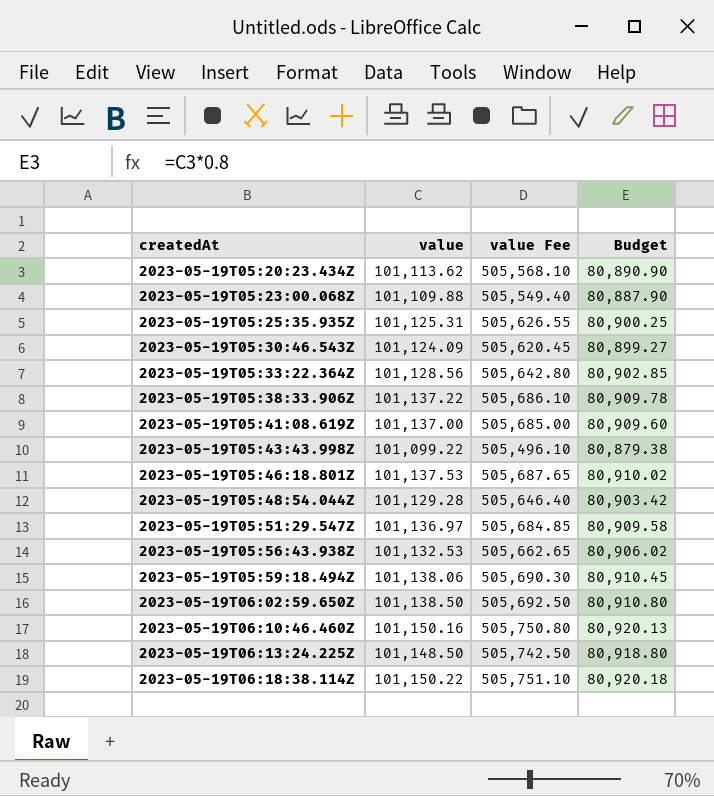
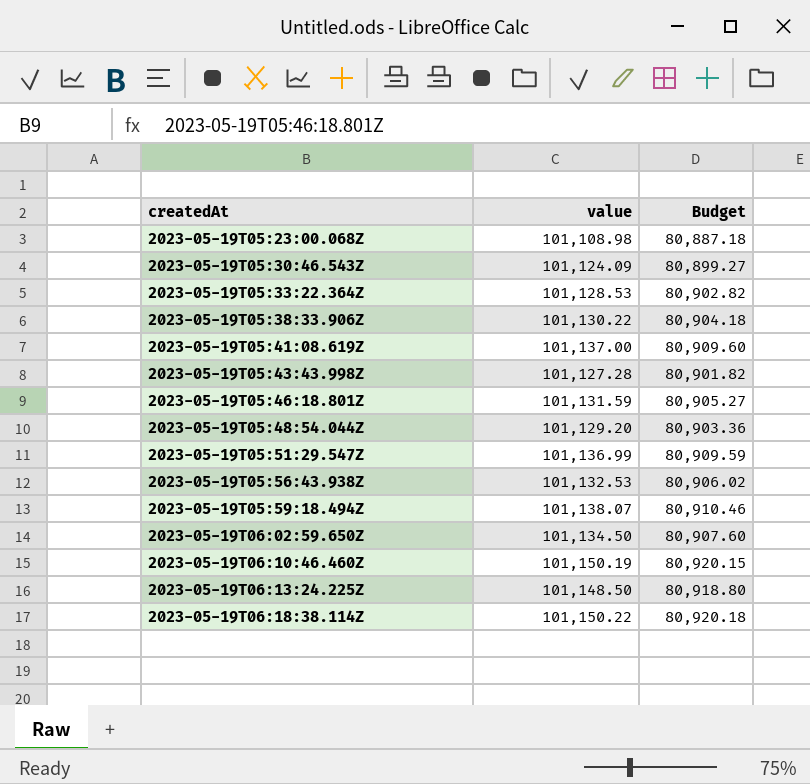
column value Fee | formula: [value] * 5 -> none
row 2023-05-19T05:20:23.434Z: 101,113.62 | 505,568.10 | 80,890.90 -> none
row 2023-05-19T05:25:35.935Z: 101,125.31 | 505,626.55 | 80,900.25 -> none
2023-05-19T05:23:00.068Z | value: 101,109.88 -> 101,108.98
2023-05-19T05:23:00.068Z | Budget: 80,887.90 -> 80,887.18
2023-05-19T05:33:22.364Z | value: 101,128.56 -> 101,128.53
2023-05-19T05:33:22.364Z | Budget: 80,902.85 -> 80,902.82
2023-05-19T05:38:33.906Z | value: 101,137.22 -> 101,130.22
2023-05-19T05:38:33.906Z | Budget: 80,909.78 -> 80,904.18
2023-05-19T05:43:43.998Z | value: 101,099.22 -> 101,127.28
2023-05-19T05:43:43.998Z | Budget: 80,879.38 -> 80,901.82
2023-05-19T05:46:18.801Z | value: 101,137.53 -> 101,131.59
2023-05-19T05:46:18.801Z | Budget: 80,910.02 -> 80,905.27
2023-05-19T05:48:54.044Z | value: 101,129.28 -> 101,129.20
2023-05-19T05:48:54.044Z | Budget: 80,903.42 -> 80,903.36
2023-05-19T05:51:29.547Z | value: 101,136.97 -> 101,136.99
2023-05-19T05:51:29.547Z | Budget: 80,909.58 -> 80,909.59
2023-05-19T05:59:18.494Z | value: 101,138.06 -> 101,138.07
2023-05-19T05:59:18.494Z | Budget: 80,910.45 -> 80,910.46
2023-05-19T06:02:59.650Z | value: 101,138.50 -> 101,134.50
2023-05-19T06:02:59.650Z | Budget: 80,910.80 -> 80,907.60
2023-05-19T06:10:46.460Z | value: 101,150.16 -> 101,150.19
2023-05-19T06:10:46.460Z | Budget: 80,920.13 -> 80,920.15

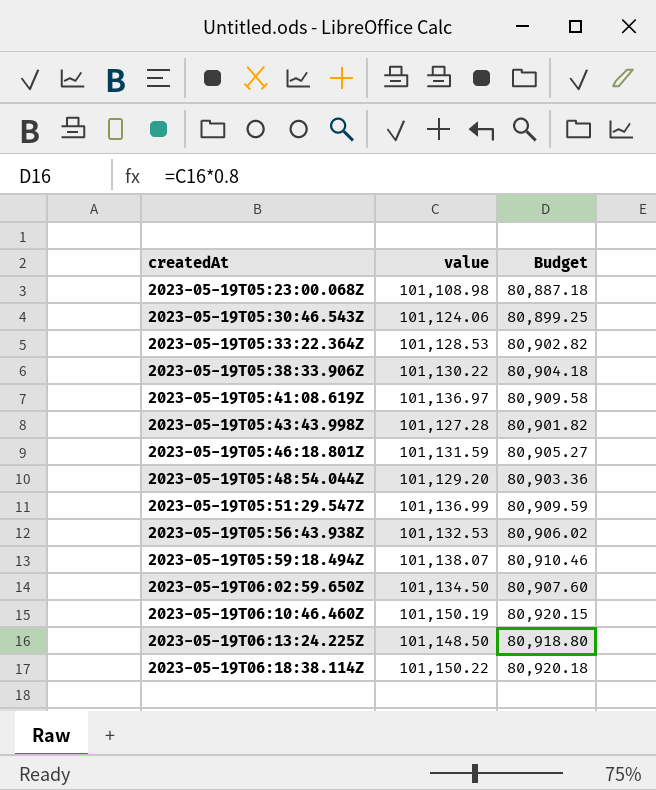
2023-05-19T05:30:46.543Z | value: 101,124.09 -> 101,124.06
2023-05-19T05:30:46.543Z | Budget: 80,899.27 -> 80,899.25
2023-05-19T05:41:08.619Z | value: 101,137.00 -> 101,136.97
2023-05-19T05:41:08.619Z | Budget: 80,909.60 -> 80,909.58

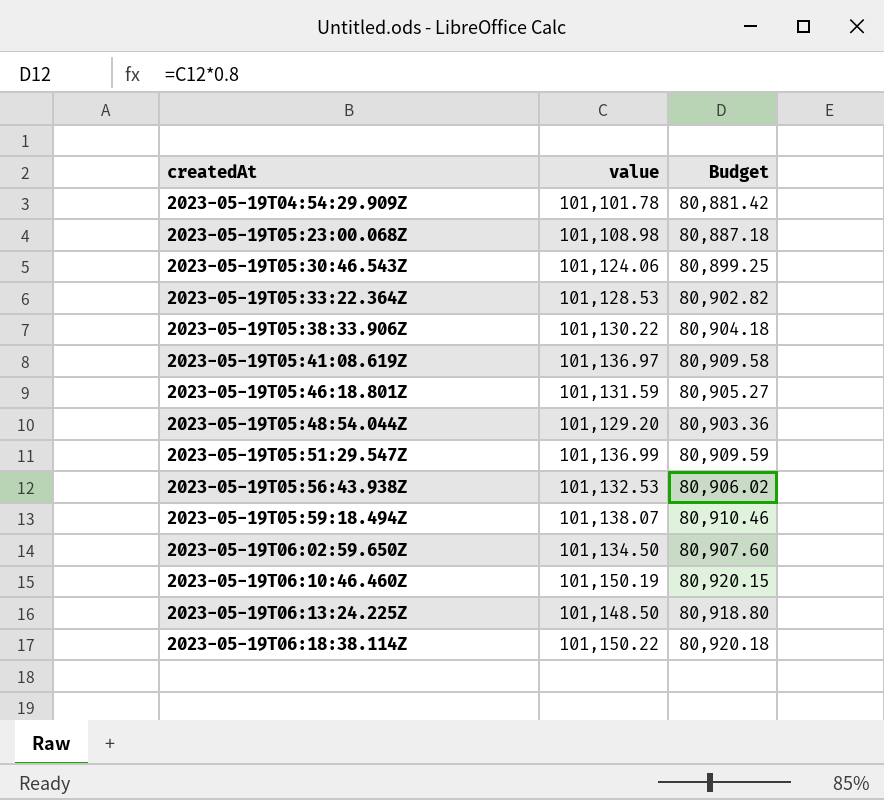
row 2023-05-19T05:43:43.998Z: 101,127.28 | 80,901.82 -> none
row 2023-05-19T04:54:29.909Z: none -> 101,101.78 | 80,881.42

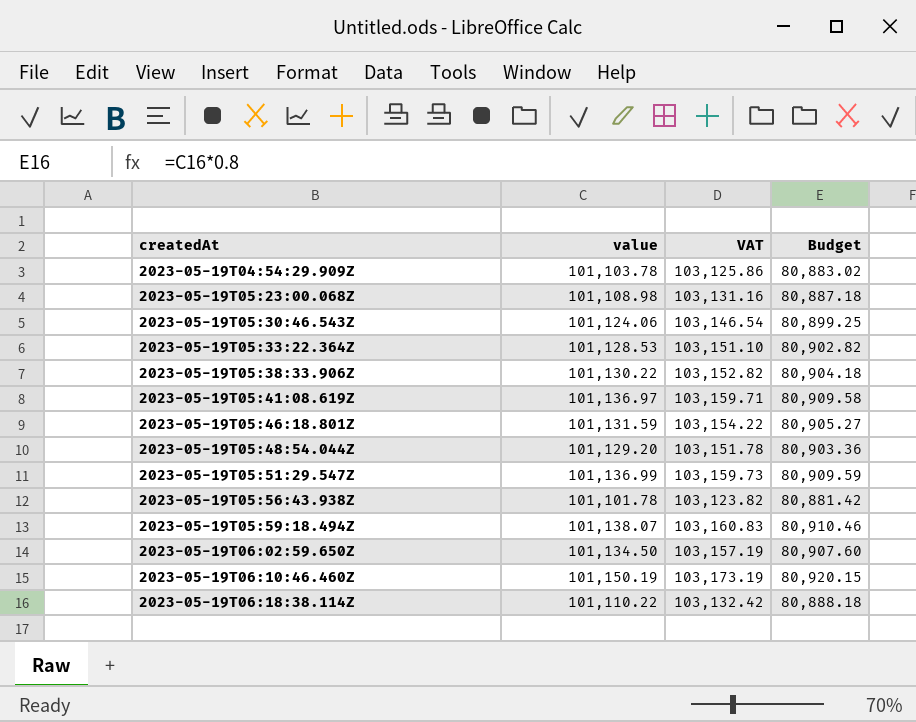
column VAT | formula: none -> [value] * 1.02
row 2023-05-19T06:13:24.225Z: 101,148.50 | 80,918.80 -> none
2023-05-19T04:54:29.909Z | value: 101,101.78 -> 101,103.78
2023-05-19T04:54:29.909Z | Budget: 80,881.42 -> 80,883.02
2023-05-19T05:56:43.938Z | value: 101,132.53 -> 101,101.78
2023-05-19T05:56:43.938Z | Budget: 80,906.02 -> 80,881.42
2023-05-19T06:18:38.114Z | value: 101,150.22 -> 101,110.22
2023-05-19T06:18:38.114Z | Budget: 80,920.18 -> 80,888.18

